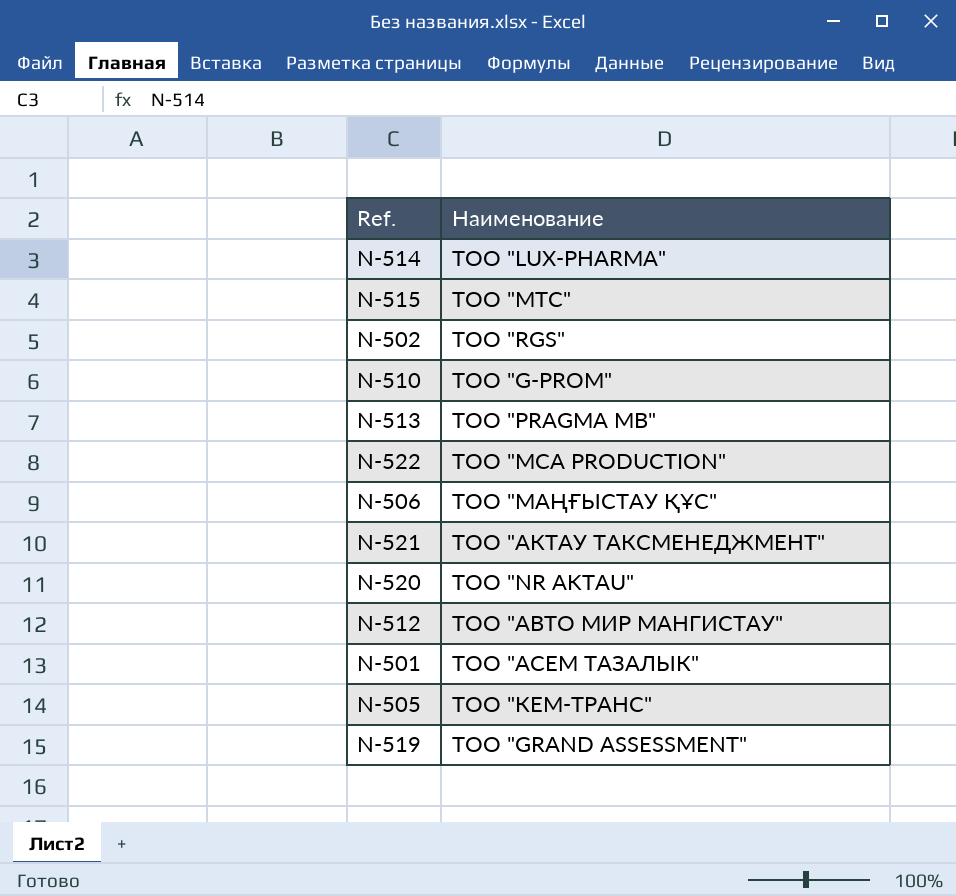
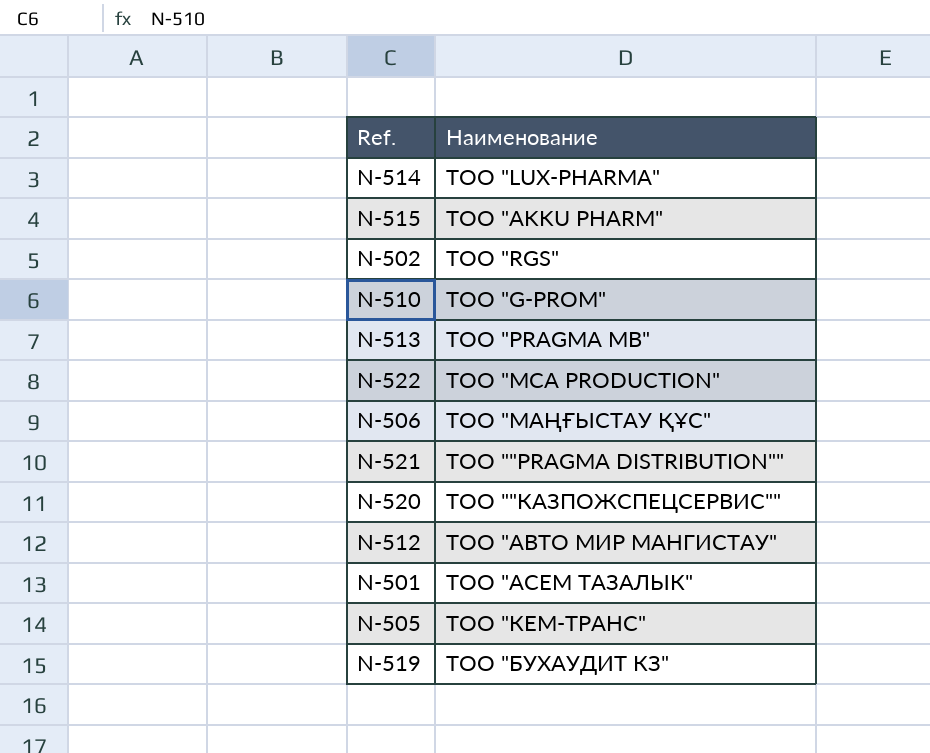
N-515 | Наименование: ТОО "МТС" -> ТОО "AKKU PHARM"
N-521 | Наименование: ТОО "АКТАУ ТАКСМЕНЕДЖМЕНТ" -> ТОО ""PRAGMA DISTRIBUTION""
N-520 | Наименование: ТОО "NR AKTAU" -> ТОО ""КАЗПОЖСПЕЦСЕРВИС""
N-519 | Наименование: ТОО "GRAND ASSESSMENT" -> ТОО "БУХАУДИТ КЗ"

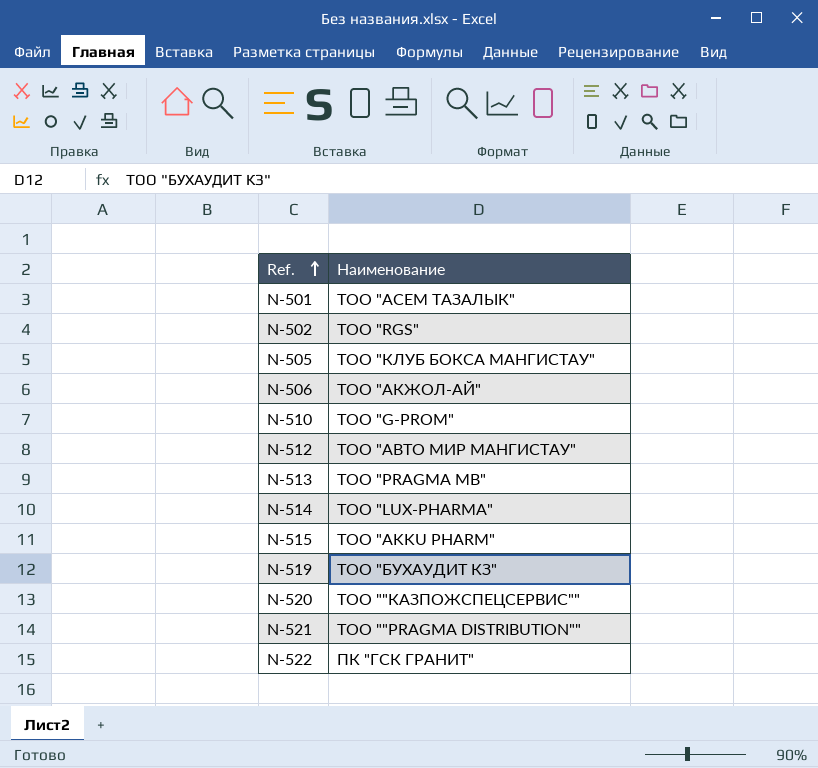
row order: none -> Ref. ascending
N-505 | Наименование: ТОО "КЕМ-ТРАНС" -> ТОО "КЛУБ БОКСА МАНГИСТАУ"
N-506 | Наименование: ТОО "МАҢҒЫСТАУ ҚҰС" -> ТОО "АКЖОЛ-АЙ"
N-522 | Наименование: ТОО "MCA PRODUCTION" -> ПК "ГСК ГРАНИТ"

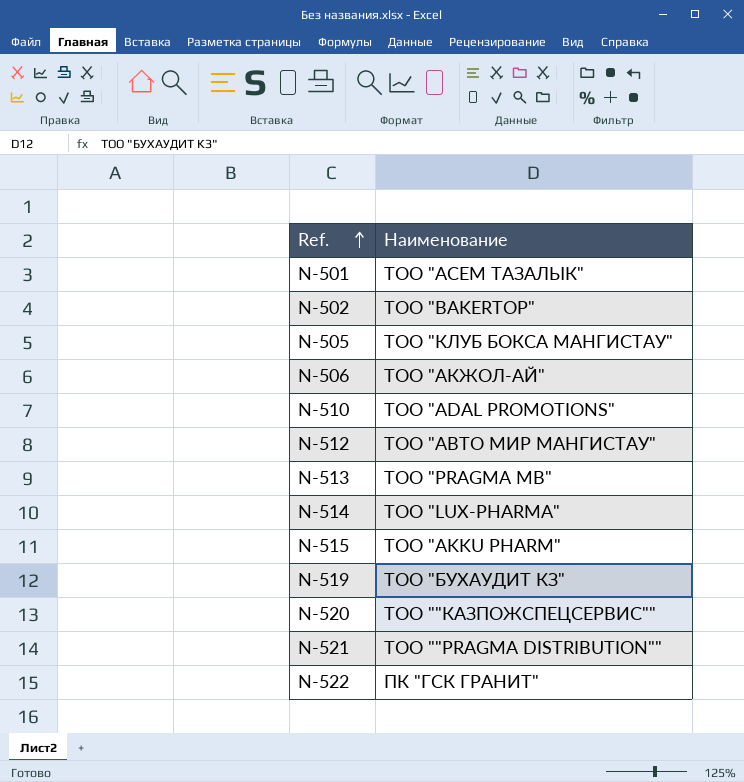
N-502 | Наименование: ТОО "RGS" -> ТОО "BAKERTOP"
N-510 | Наименование: ТОО "G-PROM" -> ТОО "ADAL PROMOTIONS"

